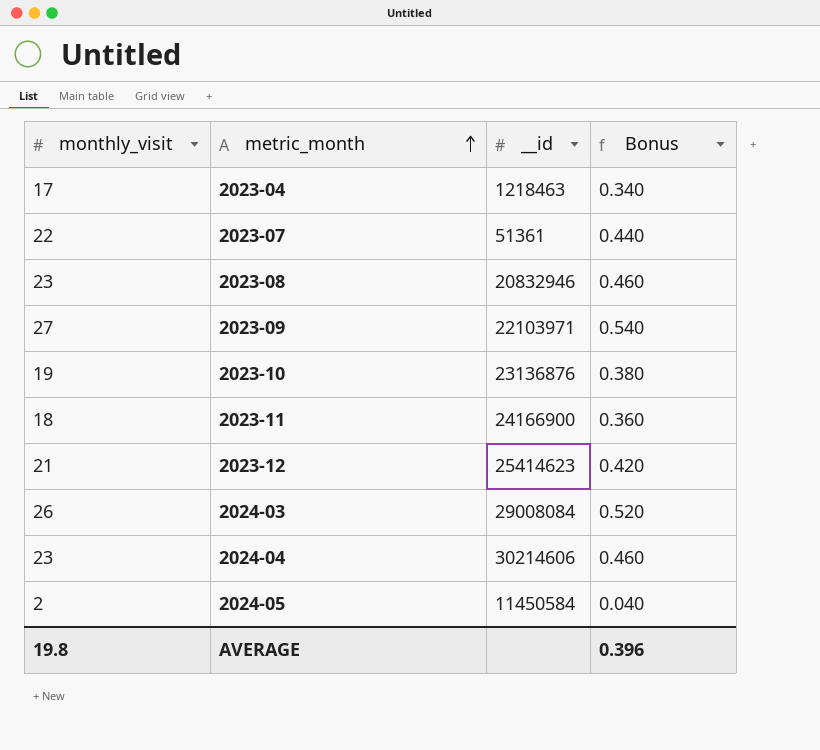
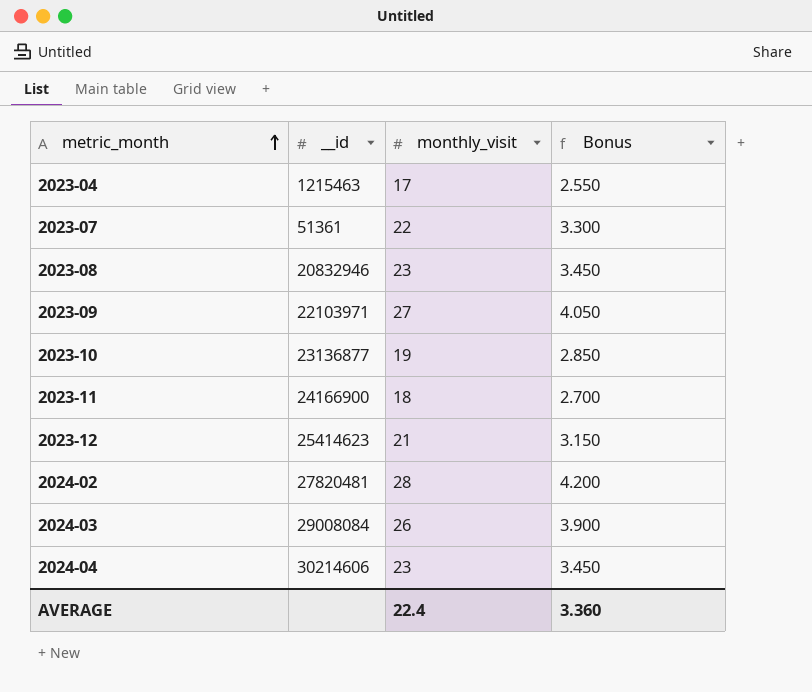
column monthly_visit | position: 1 -> 3
column Bonus | formula: [monthly_visit] * 0.02 -> [monthly_visit] * 0.15
row 2024-05: 2 | 11450584 | 0.040 -> none
2023-04 | __id: 1218463 -> 1215463
2023-10 | __id: 23136876 -> 23136877
row 2024-02: none -> 27820481 | 28 | 4.200
AVERAGE | monthly_visit: 19.8 -> 22.4
AVERAGE | Bonus: 0.396 -> 3.360

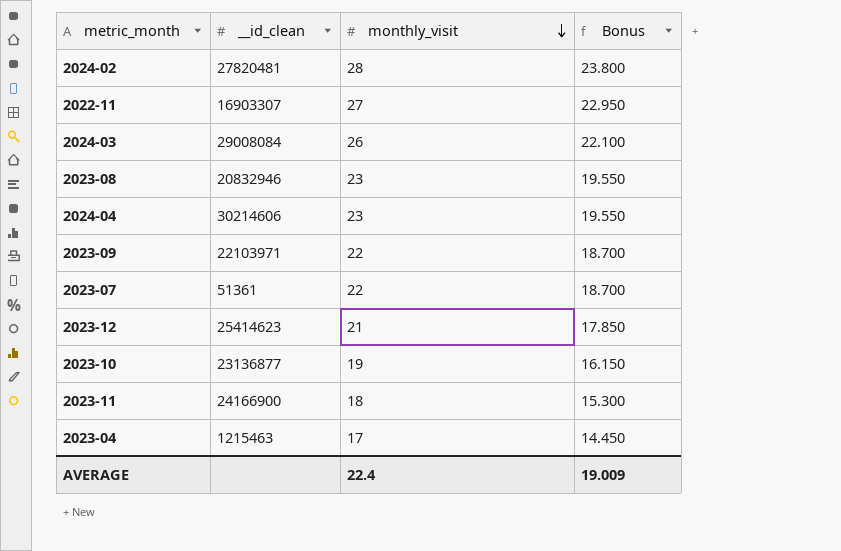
row order: metric_month ascending -> monthly_visit descending
column name: __id -> __id_clean
column Bonus | formula: [monthly_visit] * 0.15 -> [monthly_visit] * 0.85
row 2022-11: none -> 16903307 | 27 | 22.950
2023-09 | monthly_visit: 27 -> 22
AVERAGE | Bonus: 3.360 -> 19.009

